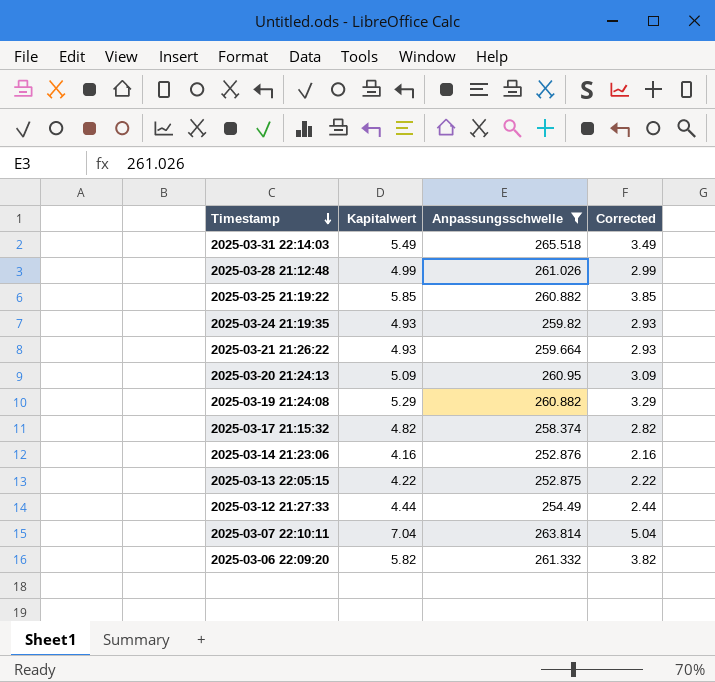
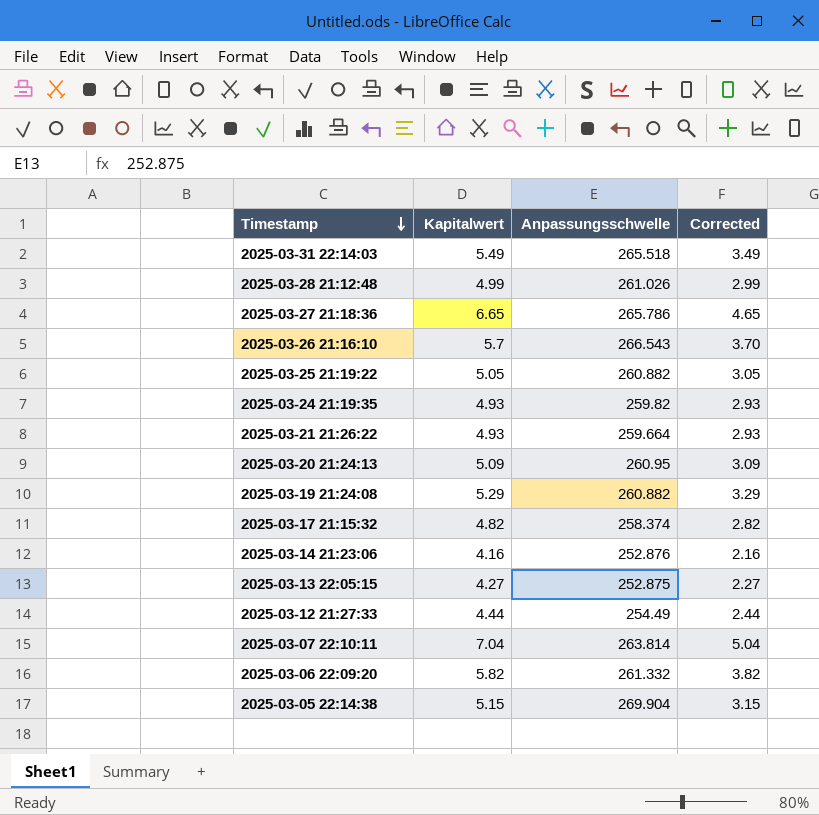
filter: Anpassungsschwelle <= 265.518 -> none
2025-03-25 21:19:22 | Kapitalwert: 5.85 -> 5.05
2025-03-25 21:19:22 | Corrected: 3.85 -> 3.05
2025-03-13 22:05:15 | Kapitalwert: 4.22 -> 4.27
2025-03-13 22:05:15 | Corrected: 2.22 -> 2.27

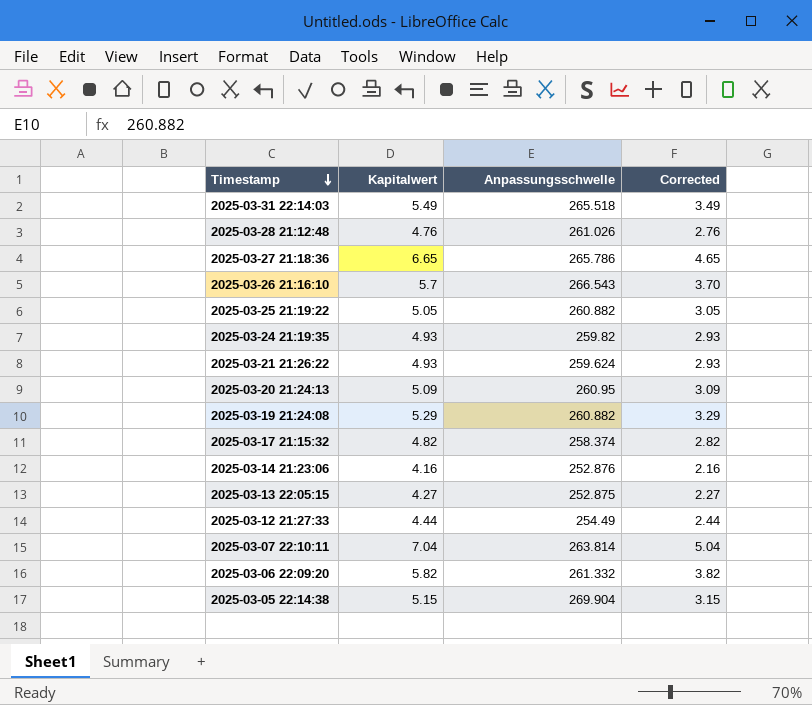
2025-03-28 21:12:48 | Kapitalwert: 4.99 -> 4.76
2025-03-28 21:12:48 | Corrected: 2.99 -> 2.76
2025-03-21 21:26:22 | Anpassungsschwelle: 259.664 -> 259.624

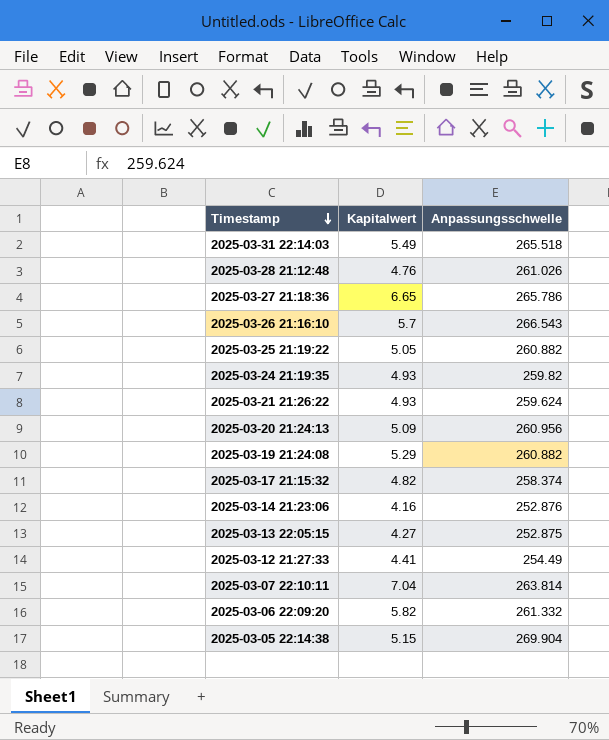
column Corrected | formula: [Kapitalwert] - 2 -> none
2025-03-20 21:24:13 | Anpassungsschwelle: 260.95 -> 260.956
2025-03-12 21:27:33 | Kapitalwert: 4.44 -> 4.41

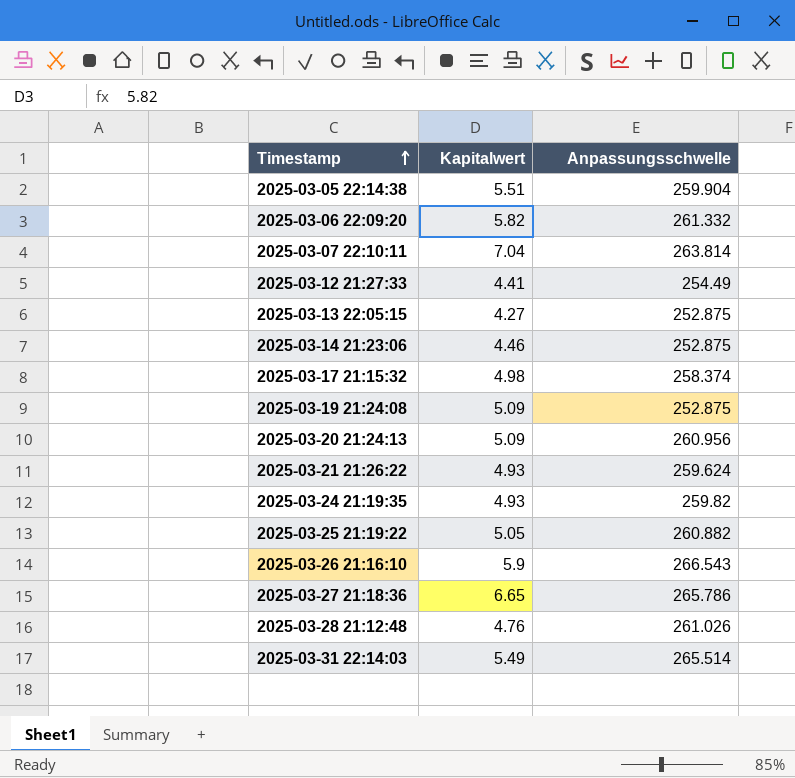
row order: Timestamp descending -> Timestamp ascending
2025-03-05 22:14:38 | Kapitalwert: 5.15 -> 5.51
2025-03-05 22:14:38 | Anpassungsschwelle: 269.904 -> 259.904
2025-03-14 21:23:06 | Kapitalwert: 4.16 -> 4.46
2025-03-14 21:23:06 | Anpassungsschwelle: 252.876 -> 252.875
2025-03-17 21:15:32 | Kapitalwert: 4.82 -> 4.98
2025-03-19 21:24:08 | Kapitalwert: 5.29 -> 5.09
2025-03-19 21:24:08 | Anpassungsschwelle: 260.882 -> 252.875
2025-03-26 21:16:10 | Kapitalwert: 5.7 -> 5.9
2025-03-31 22:14:03 | Anpassungsschwelle: 265.518 -> 265.514

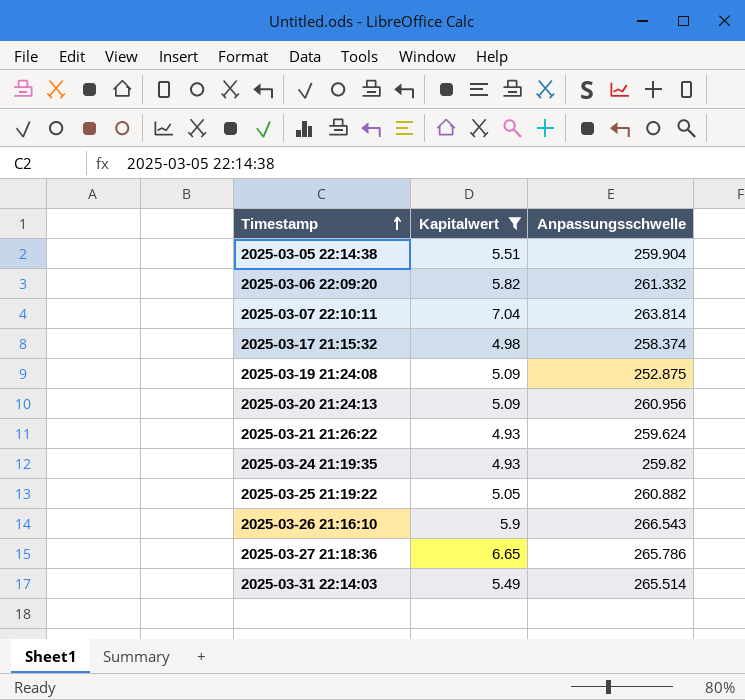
filter: none -> Kapitalwert >= 4.93

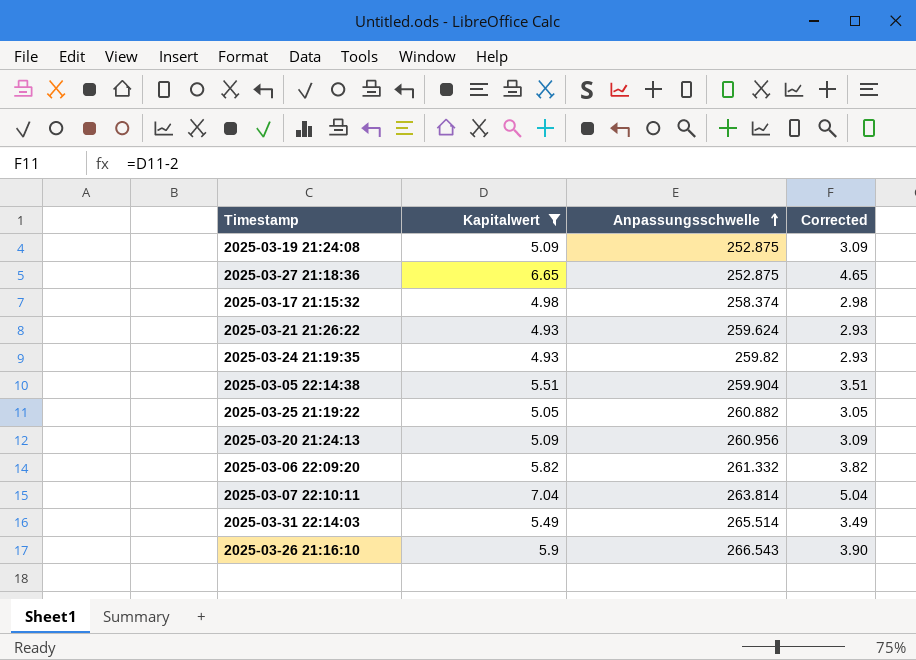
row order: Timestamp ascending -> Anpassungsschwelle ascending
column Corrected | formula: none -> [Kapitalwert] - 2
2025-03-27 21:18:36 | Anpassungsschwelle: 265.786 -> 252.875

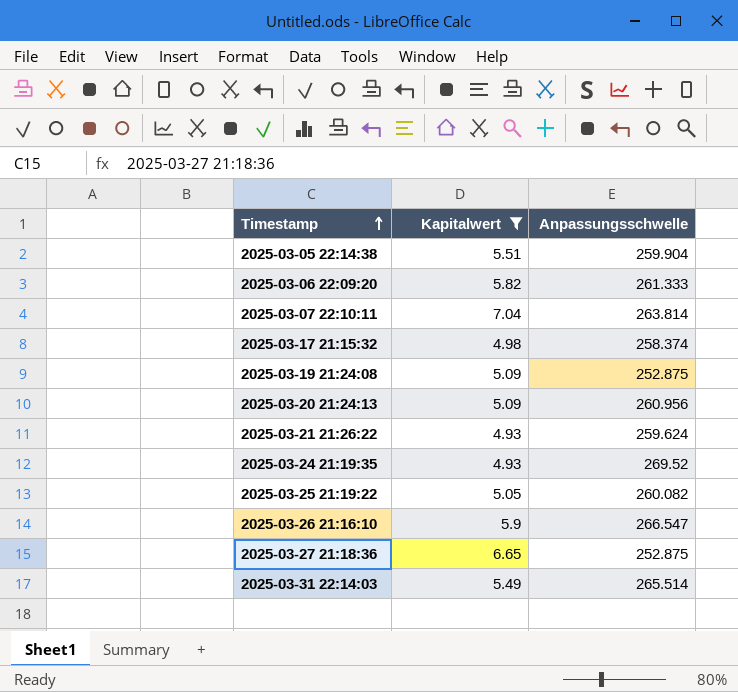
row order: Anpassungsschwelle ascending -> Timestamp ascending
column Corrected | formula: [Kapitalwert] - 2 -> none
2025-03-06 22:09:20 | Anpassungsschwelle: 261.332 -> 261.333
2025-03-24 21:19:35 | Anpassungsschwelle: 259.82 -> 269.52
2025-03-25 21:19:22 | Anpassungsschwelle: 260.882 -> 260.082
2025-03-26 21:16:10 | Anpassungsschwelle: 266.543 -> 266.547

